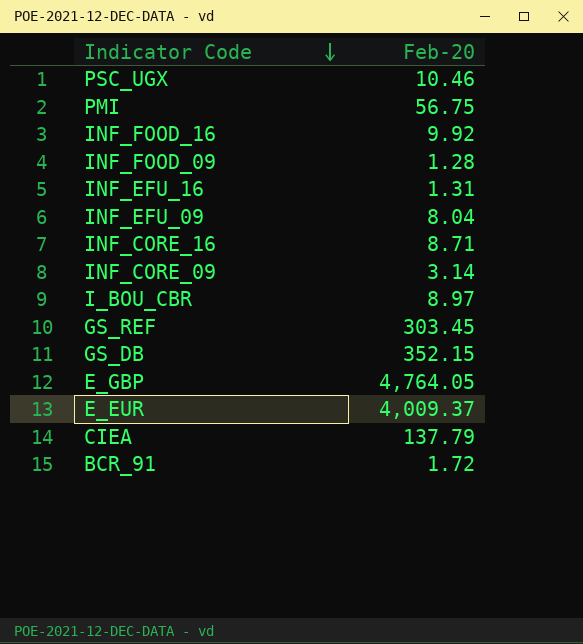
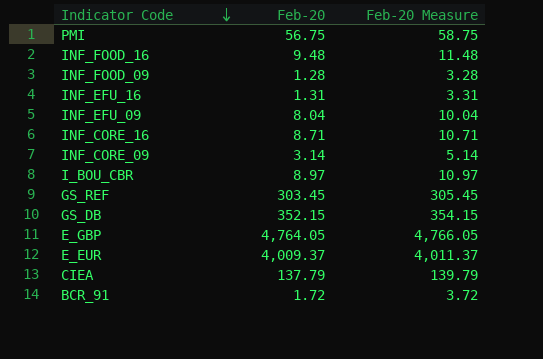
column Feb-20 Measure | formula: none -> [Feb-20] + 2
row PSC_UGX: 10.46 -> none
INF_FOOD_16 | Feb-20: 9.92 -> 9.48

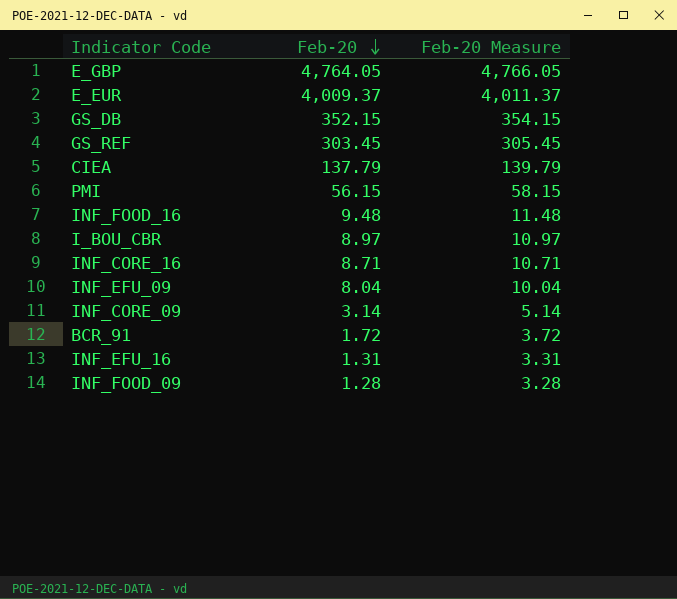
row order: Indicator Code descending -> Feb-20 descending
PMI | Feb-20: 56.75 -> 56.15
PMI | Feb-20 Measure: 58.75 -> 58.15

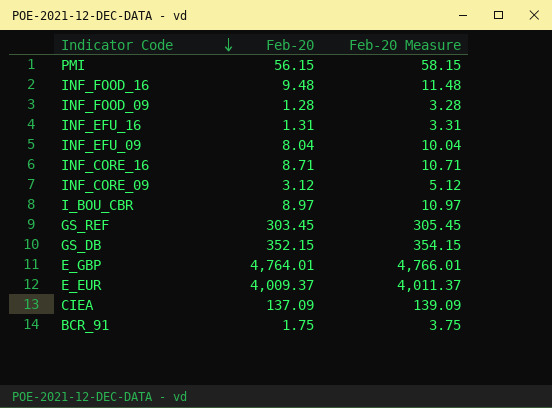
row order: Feb-20 descending -> Indicator Code descending
INF_CORE_09 | Feb-20: 3.14 -> 3.12
INF_CORE_09 | Feb-20 Measure: 5.14 -> 5.12
E_GBP | Feb-20: 4,764.05 -> 4,764.01
E_GBP | Feb-20 Measure: 4,766.05 -> 4,766.01
CIEA | Feb-20: 137.79 -> 137.09
CIEA | Feb-20 Measure: 139.79 -> 139.09
BCR_91 | Feb-20: 1.72 -> 1.75
BCR_91 | Feb-20 Measure: 3.72 -> 3.75

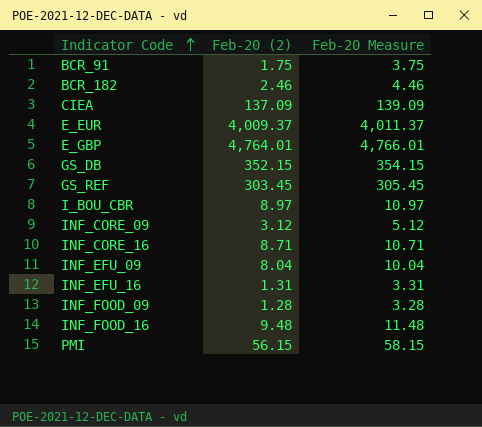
row order: Indicator Code descending -> Indicator Code ascending
column name: Feb-20 -> Feb-20 (2)
row BCR_182: none -> 2.46 | 4.46

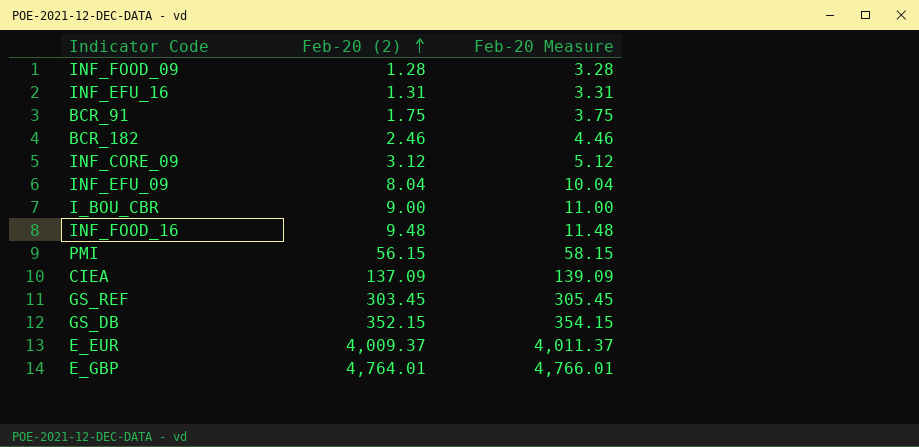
row order: Indicator Code ascending -> Feb-20 (2) ascending
row INF_CORE_16: 8.71 | 10.71 -> none
I_BOU_CBR | Feb-20 (2): 8.97 -> 9.00
I_BOU_CBR | Feb-20 Measure: 10.97 -> 11.00

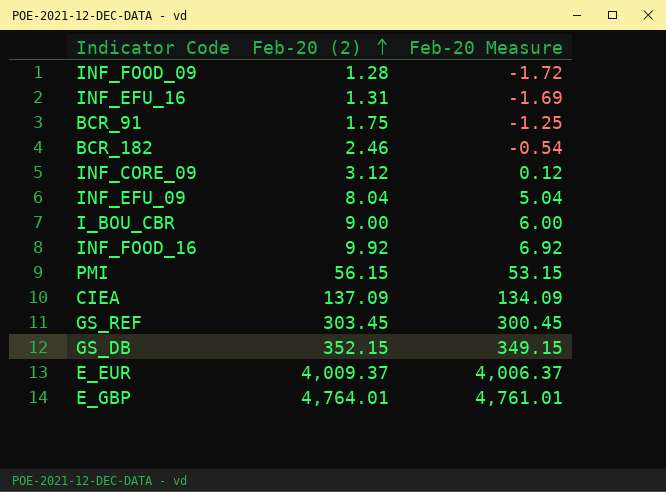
column Feb-20 Measure | formula: [Feb-20 (2)] + 2 -> [Feb-20 (2)] - 3
INF_FOOD_16 | Feb-20 (2): 9.48 -> 9.92

